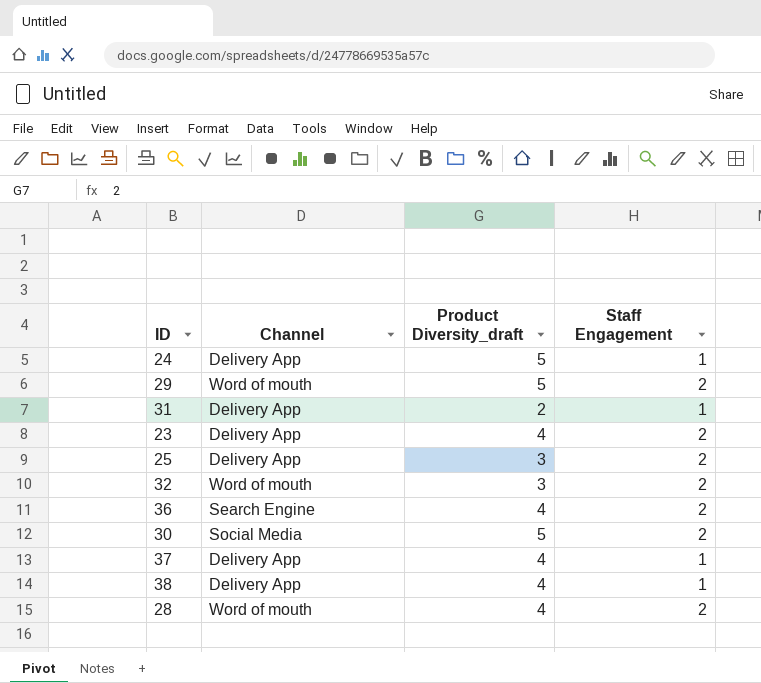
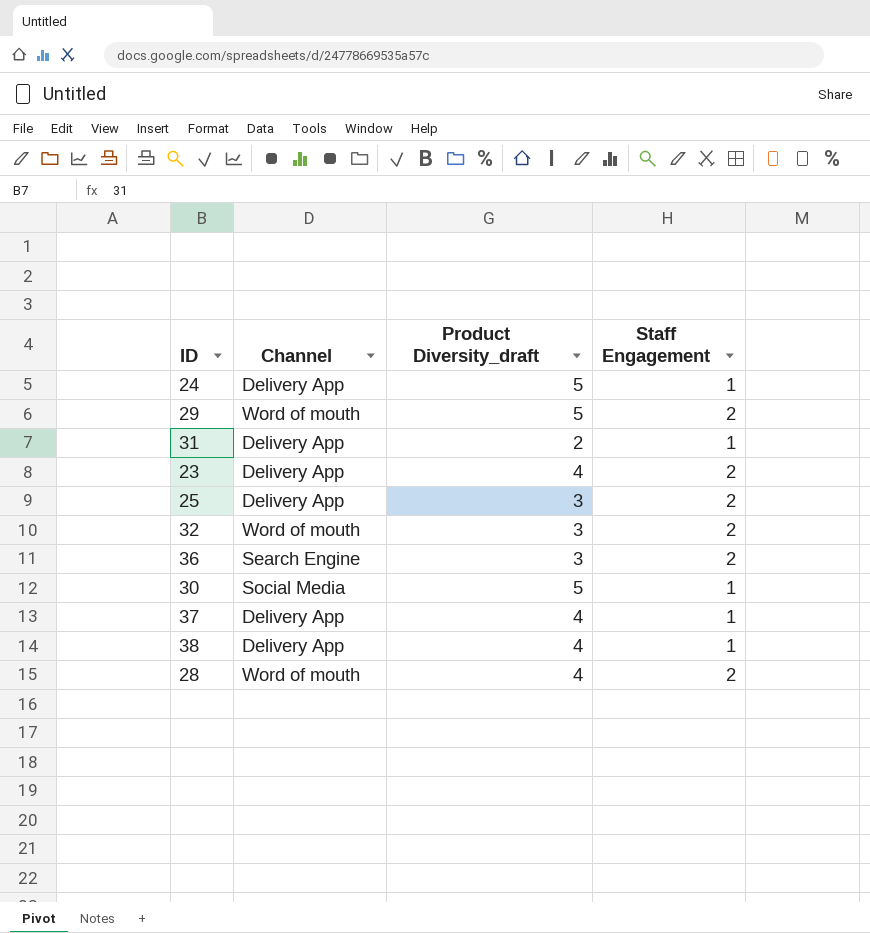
36 | Product Diversity_draft: 4 -> 3
30 | Staff Engagement: 2 -> 1

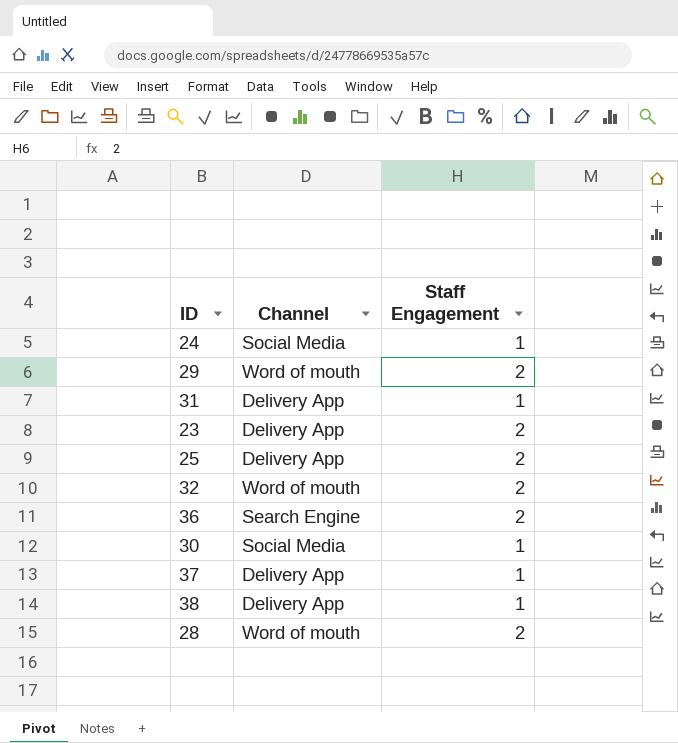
column Product Diversity_draft | position: 3 -> none
24 | Channel: Delivery App -> Social Media

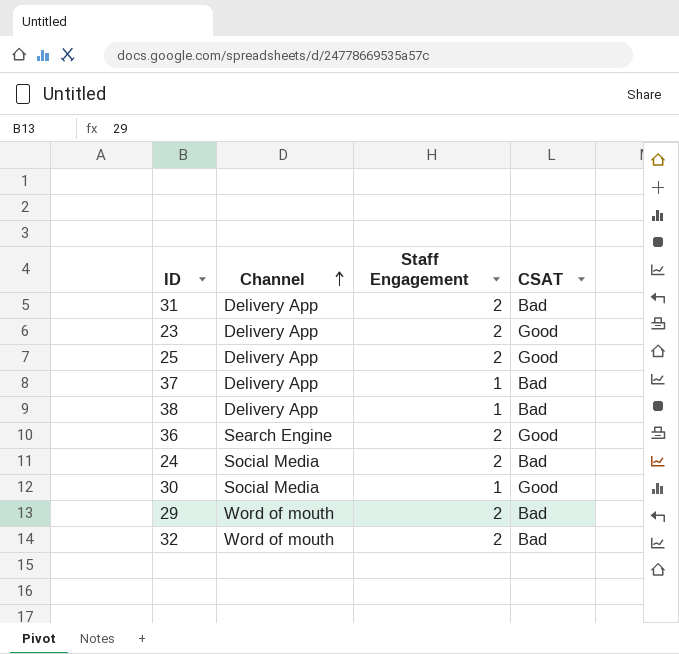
row order: none -> Channel ascending
column CSAT | position: none -> 4
row 28: Word of mouth | 2 -> none
31 | Staff Engagement: 1 -> 2
24 | Staff Engagement: 1 -> 2

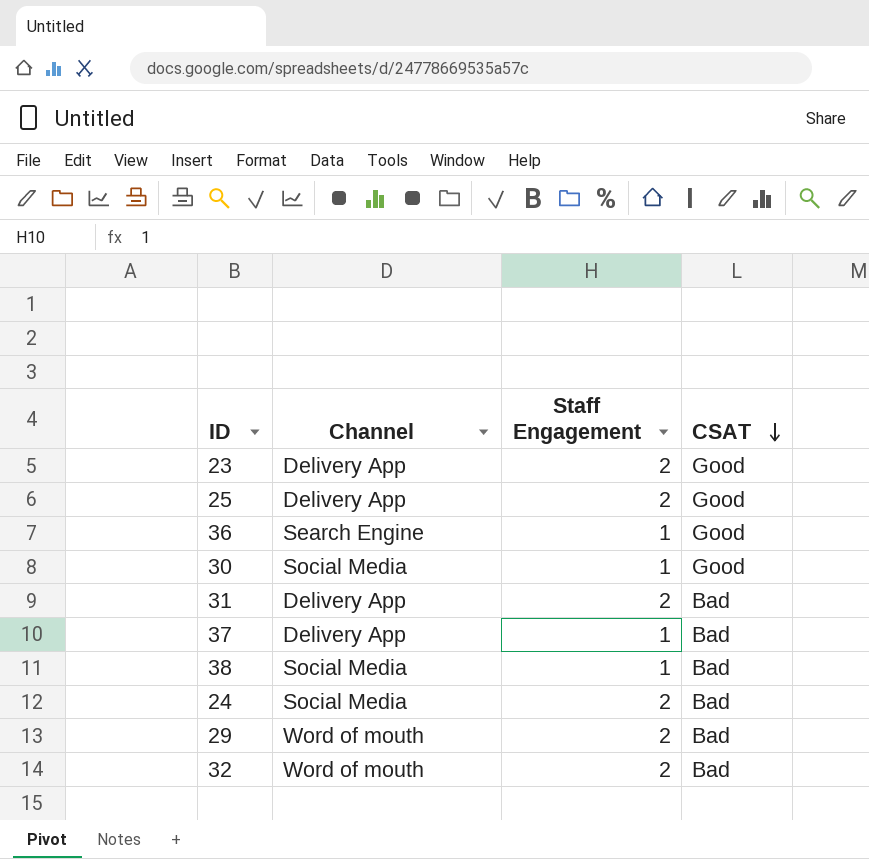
row order: Channel ascending -> CSAT descending
36 | Staff Engagement: 2 -> 1
38 | Channel: Delivery App -> Social Media

